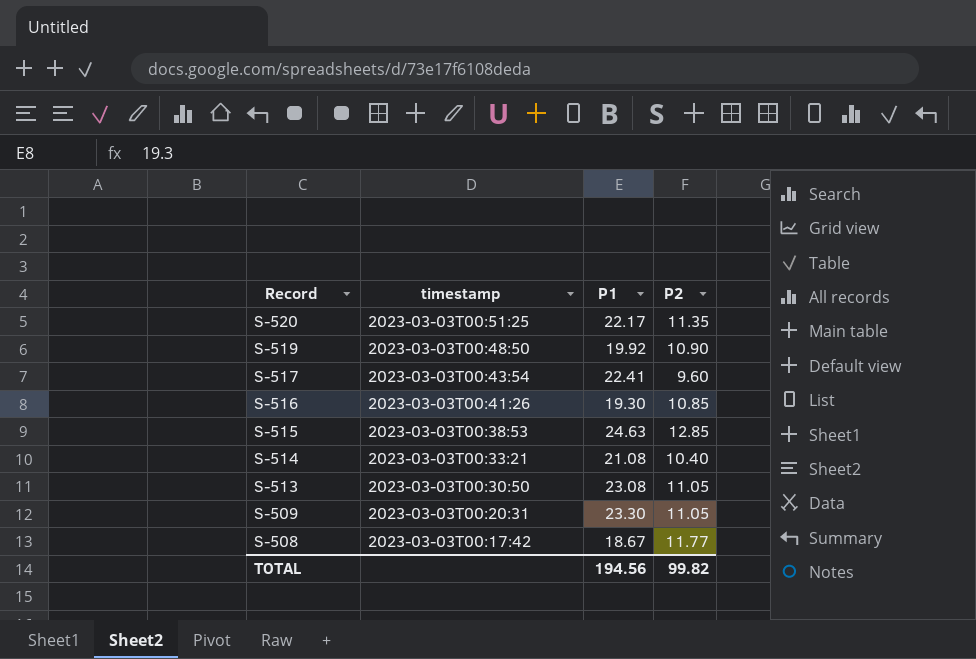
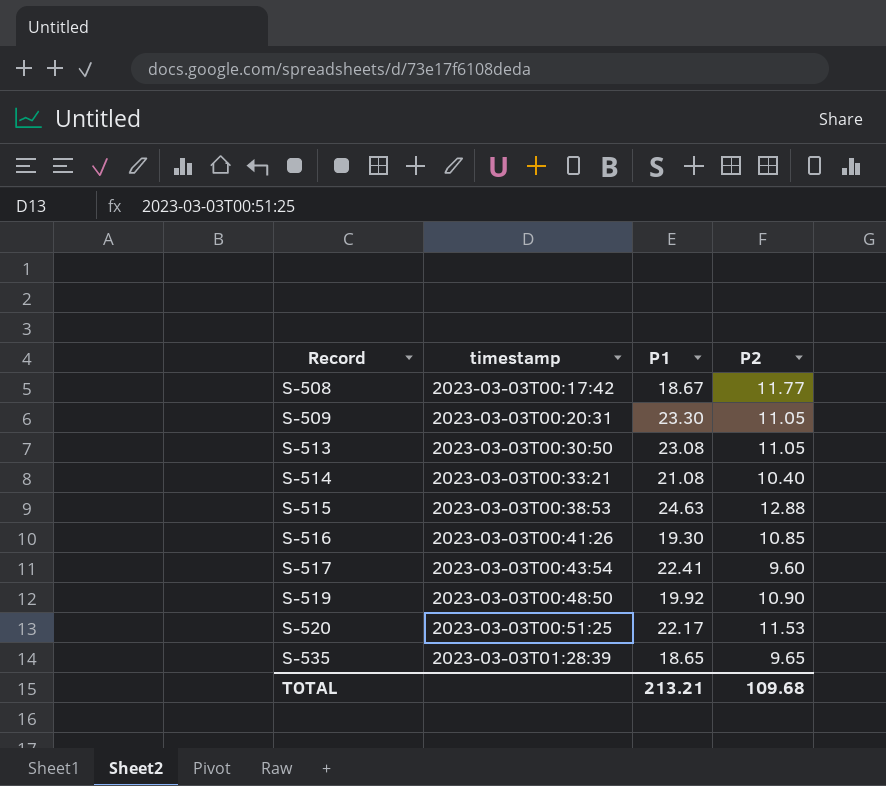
row order: Record descending -> Record ascending
S-515 | P2: 12.85 -> 12.88
S-520 | P2: 11.35 -> 11.53
row S-535: none -> 2023-03-03T01:28:39 | 18.65 | 9.65
TOTAL | P1: 194.56 -> 213.21
TOTAL | P2: 99.82 -> 109.68

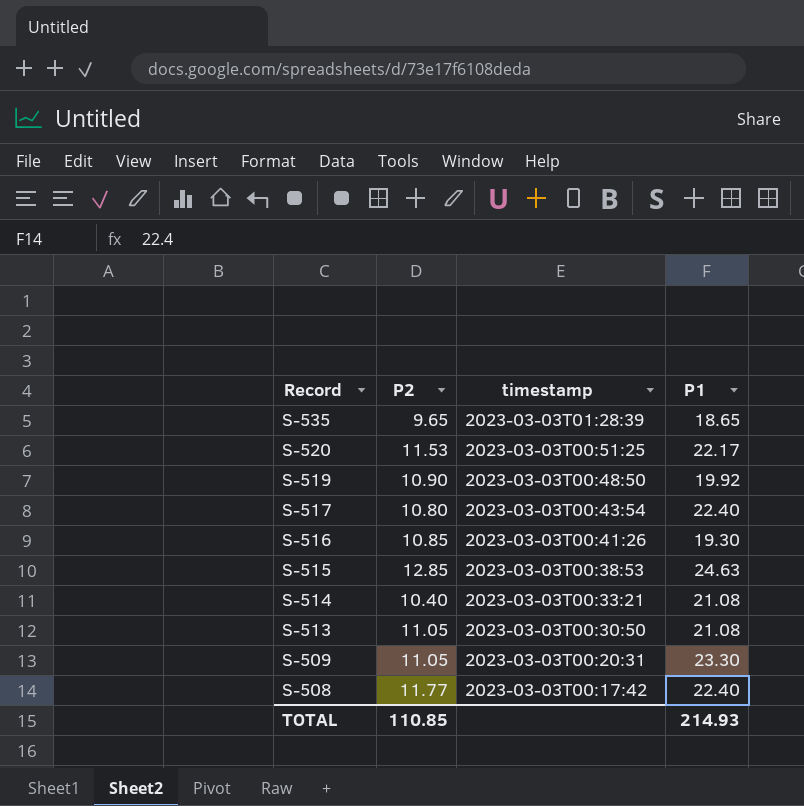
row order: Record ascending -> Record descending
column P2 | position: 4 -> 2
S-517 | P2: 9.60 -> 10.80
S-517 | P1: 22.41 -> 22.40
S-515 | P2: 12.88 -> 12.85
S-513 | P1: 23.08 -> 21.08
S-508 | P1: 18.67 -> 22.40
TOTAL | P2: 109.68 -> 110.85
TOTAL | P1: 213.21 -> 214.93

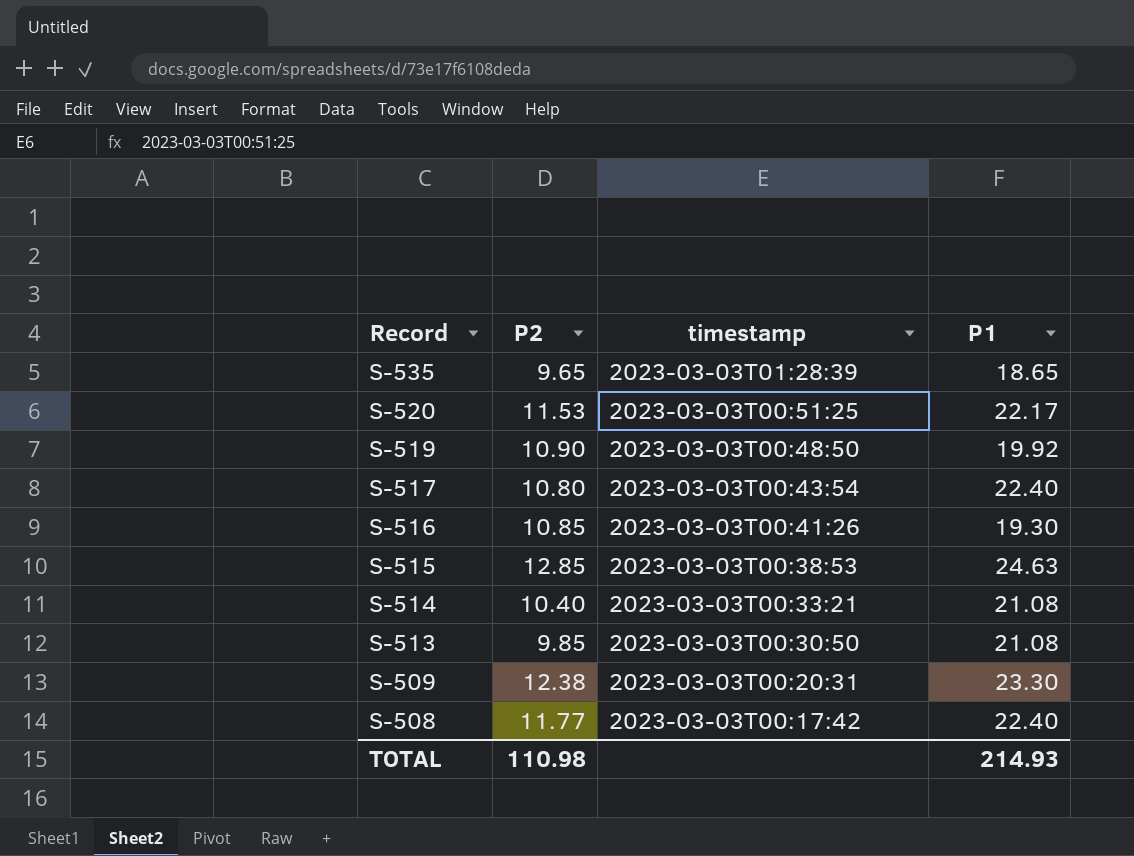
S-513 | P2: 11.05 -> 9.85
S-509 | P2: 11.05 -> 12.38
TOTAL | P2: 110.85 -> 110.98

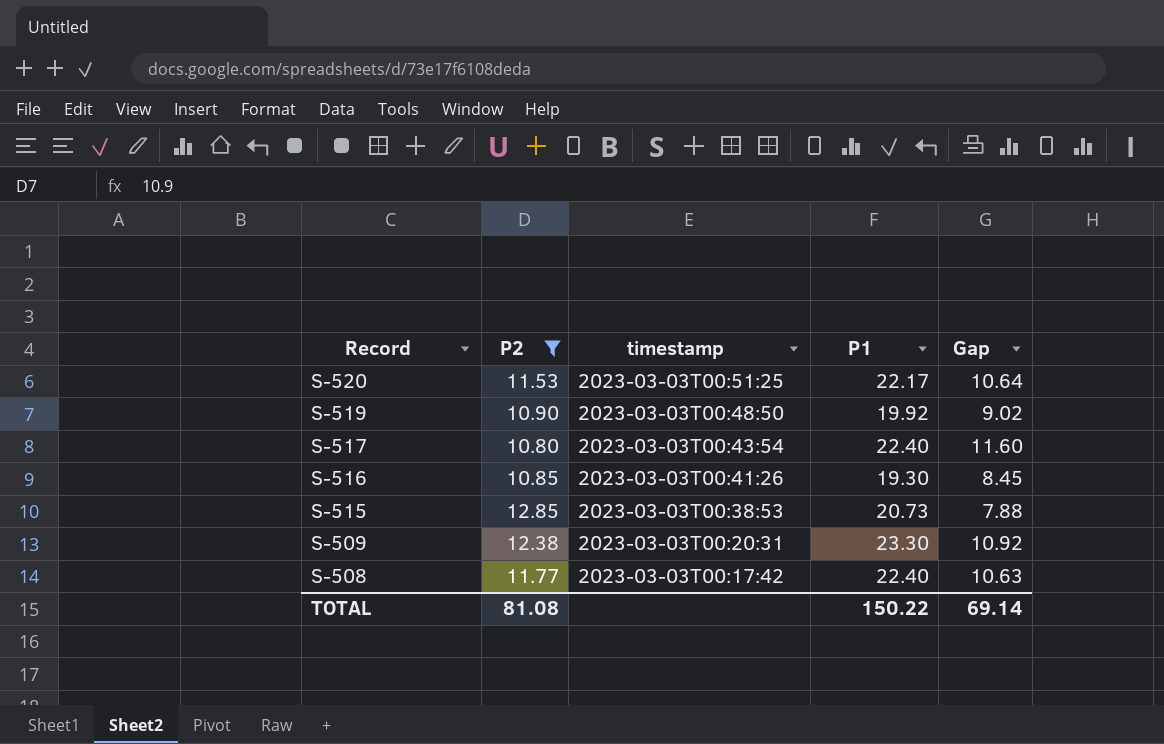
filter: none -> P2 >= 10.80
column Gap | formula: none -> [P1] - [P2]
S-515 | P1: 24.63 -> 20.73
TOTAL | P2: 110.98 -> 81.08
TOTAL | P1: 214.93 -> 150.22

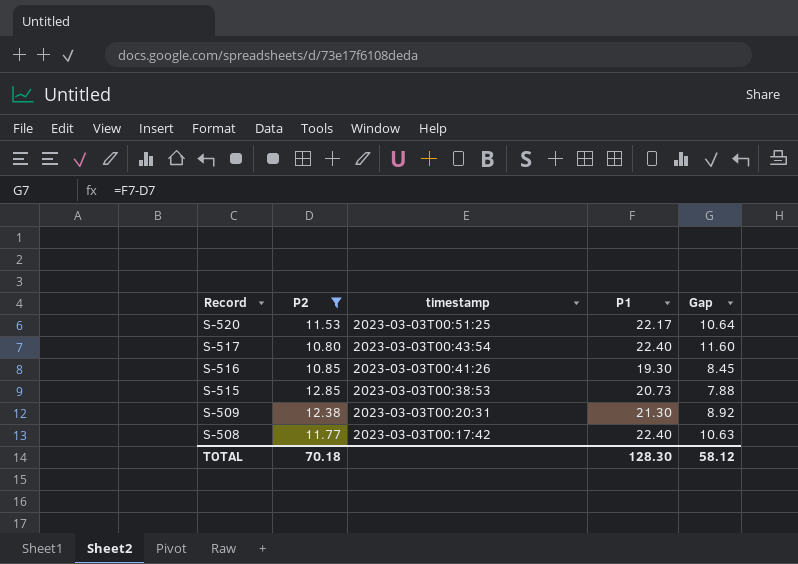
row S-519: 10.90 | 2023-03-03T00:48:50 | 19.92 | 9.02 -> none
S-509 | P1: 23.30 -> 21.30
S-509 | Gap: 10.92 -> 8.92
TOTAL | P2: 81.08 -> 70.18
TOTAL | P1: 150.22 -> 128.30
TOTAL | Gap: 69.14 -> 58.12

